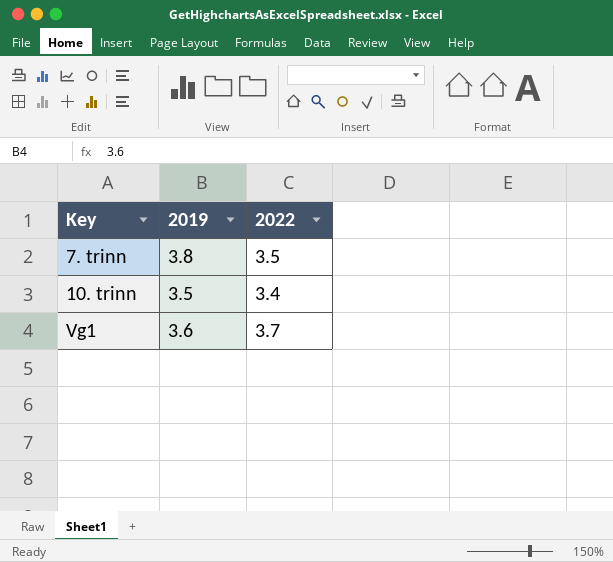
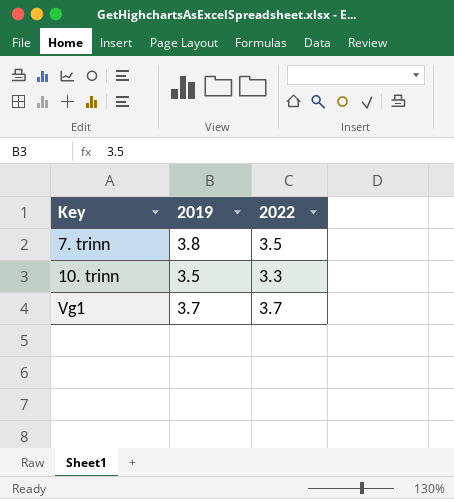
10. trinn | 2022: 3.4 -> 3.3
Vg1 | 2019: 3.6 -> 3.7

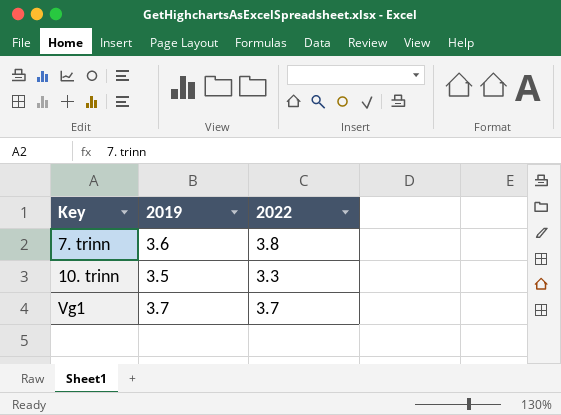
7. trinn | 2019: 3.8 -> 3.6
7. trinn | 2022: 3.5 -> 3.8

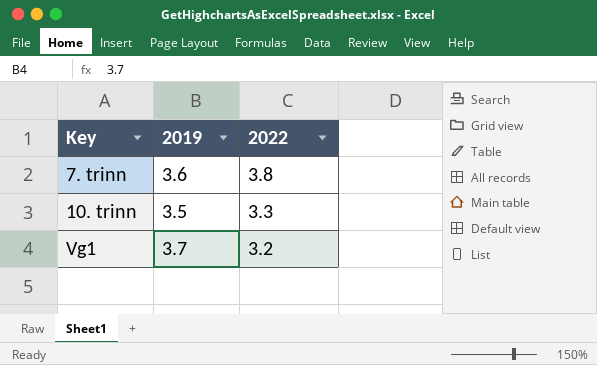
Vg1 | 2022: 3.7 -> 3.2

